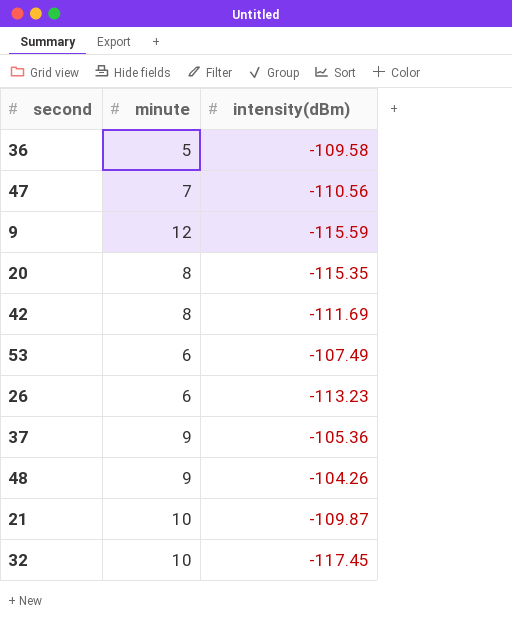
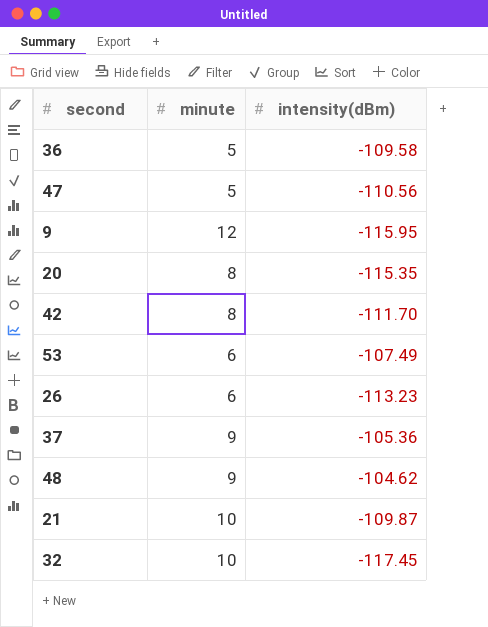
47 | minute: 7 -> 5
9 | intensity(dBm): -115.59 -> -115.95
42 | intensity(dBm): -111.69 -> -111.70
48 | intensity(dBm): -104.26 -> -104.62

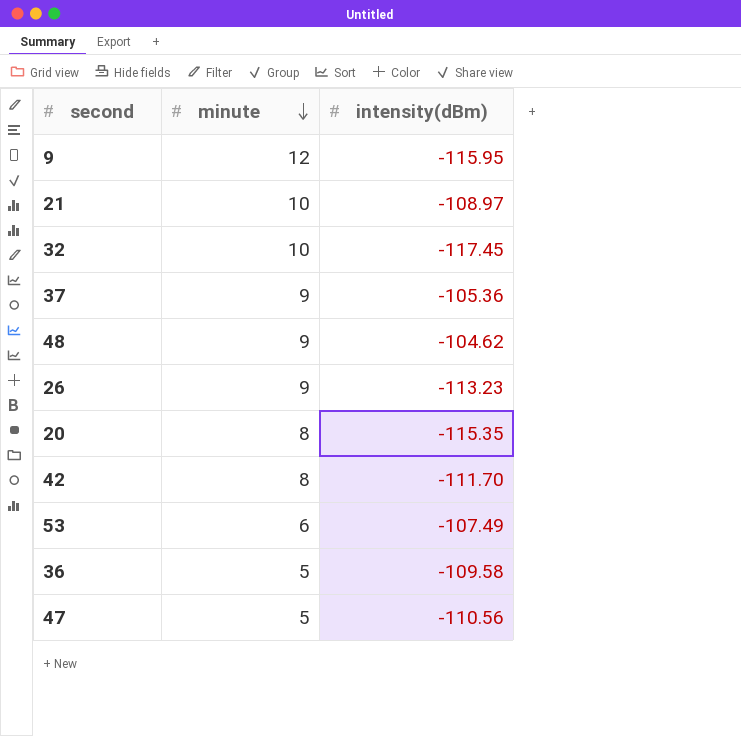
row order: none -> minute descending
21 | intensity(dBm): -109.87 -> -108.97
26 | minute: 6 -> 9

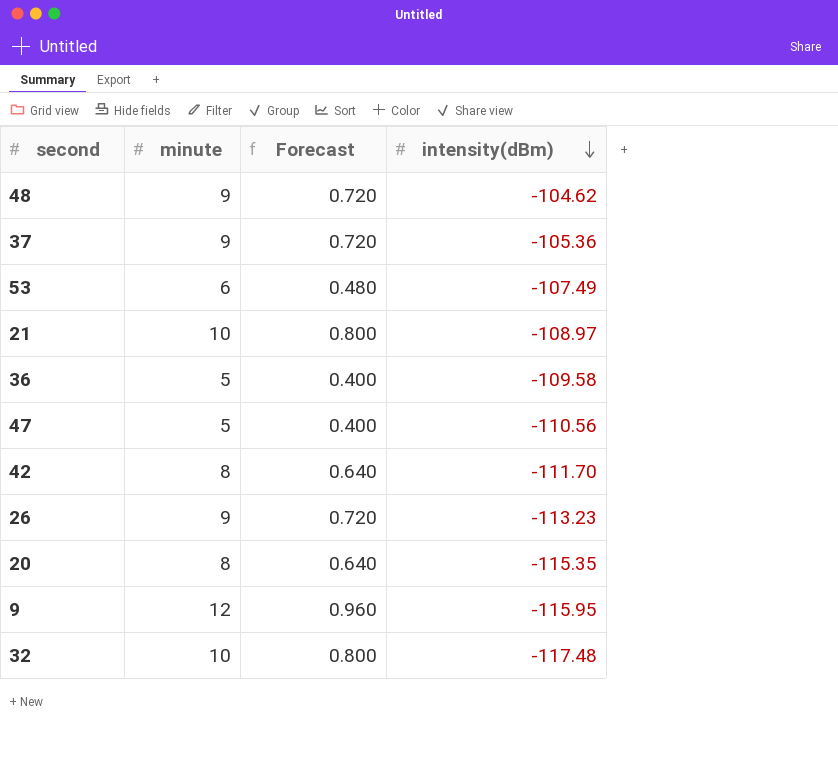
row order: minute descending -> intensity(dBm) descending
column Forecast | formula: none -> [minute] * 0.08
32 | intensity(dBm): -117.45 -> -117.48

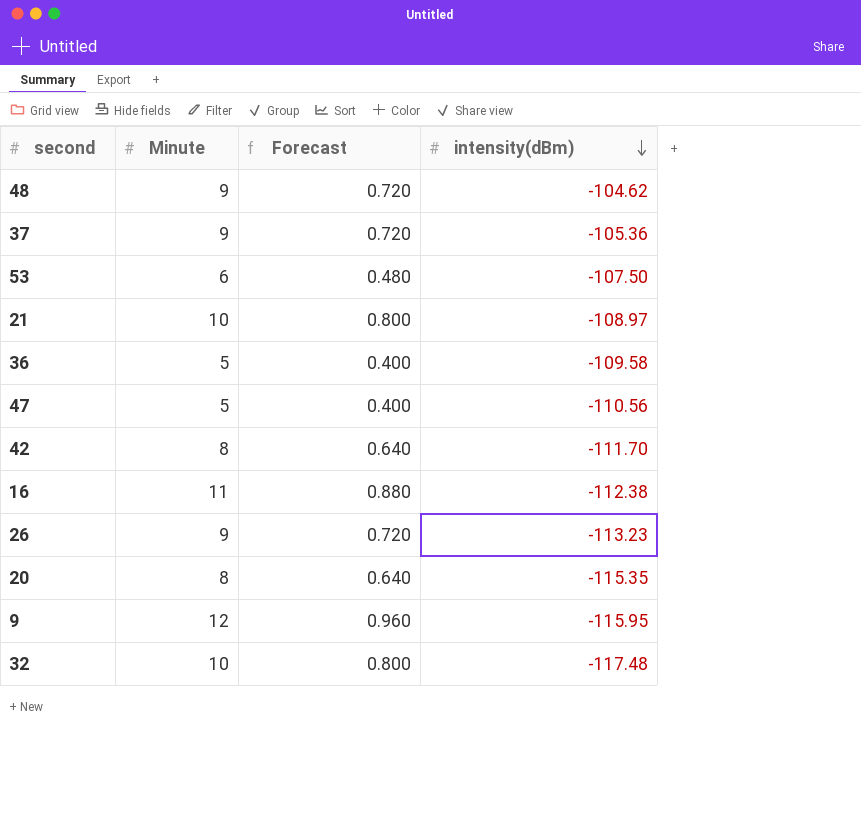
column name: minute -> Minute
53 | intensity(dBm): -107.49 -> -107.50
row 16: none -> 11 | 0.880 | -112.38

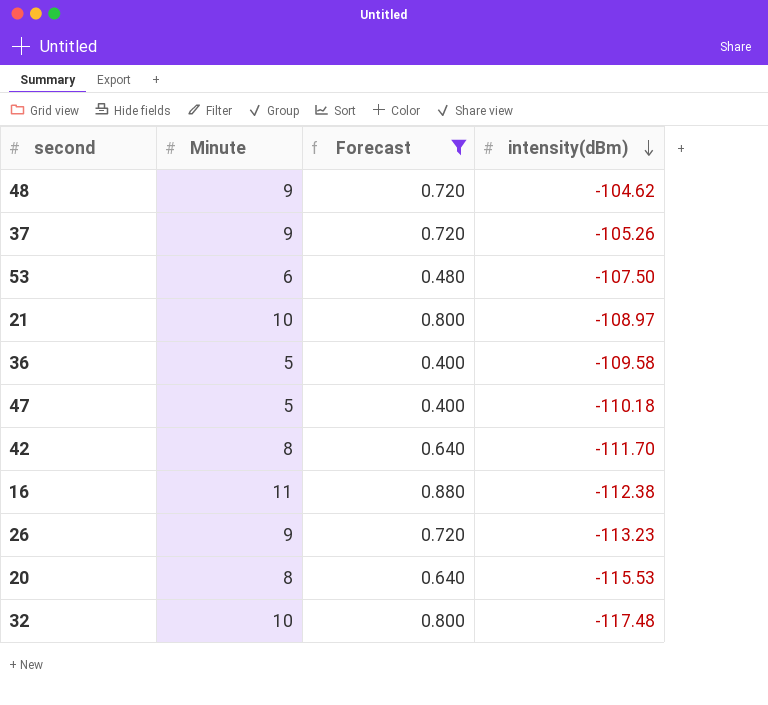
filter: none -> Forecast != 0.960
37 | intensity(dBm): -105.36 -> -105.26
47 | intensity(dBm): -110.56 -> -110.18
20 | intensity(dBm): -115.35 -> -115.53

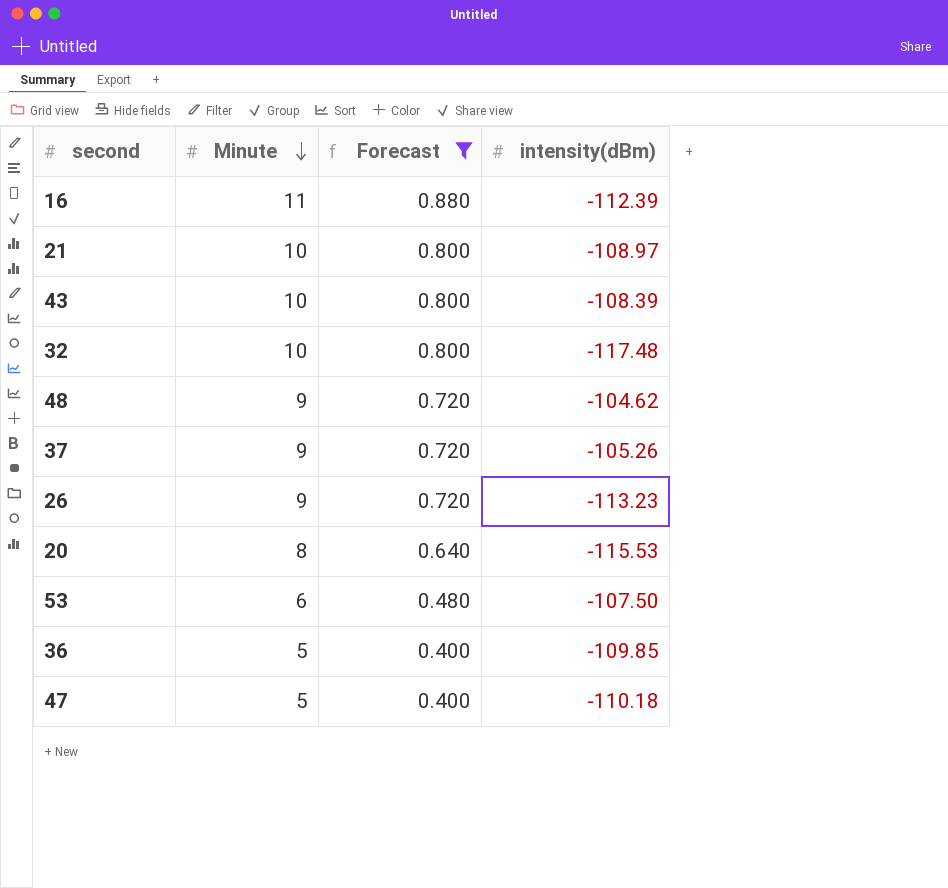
row order: intensity(dBm) descending -> Minute descending
row 42: 8 | 0.640 | -111.70 -> none
16 | intensity(dBm): -112.38 -> -112.39
row 43: none -> 10 | 0.800 | -108.39
36 | intensity(dBm): -109.58 -> -109.85

